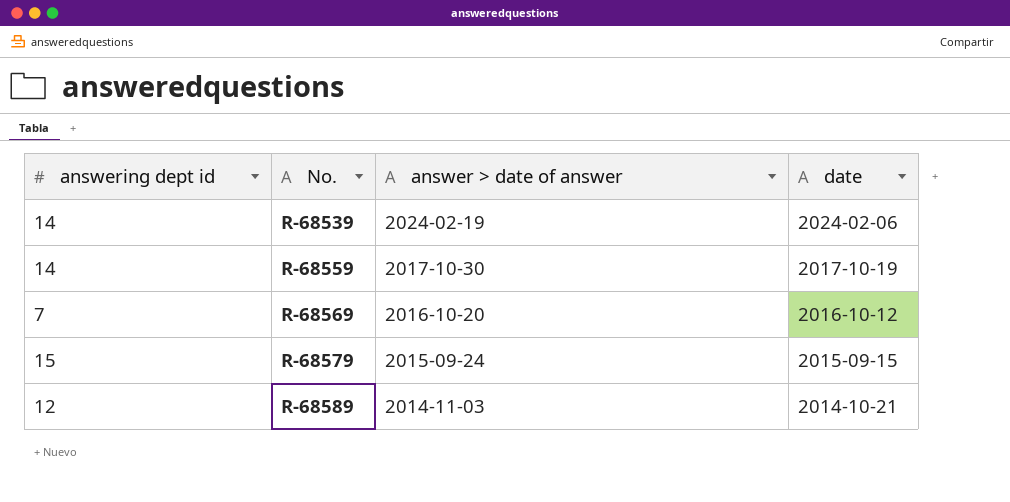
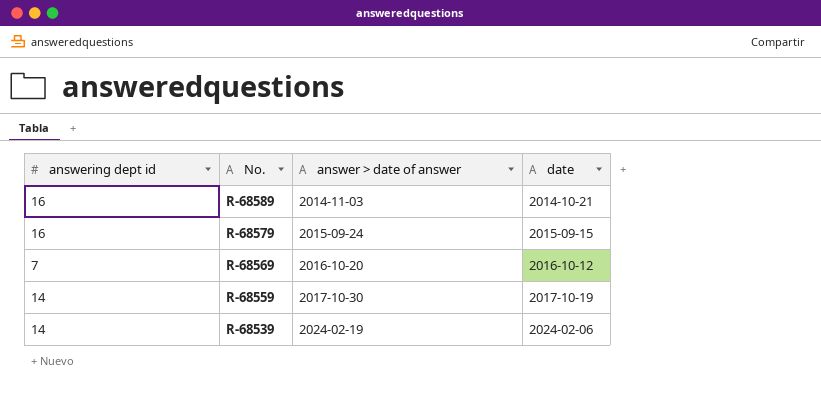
row order: No. ascending -> No. descending
R-68589 | answering dept id: 12 -> 16
R-68579 | answering dept id: 15 -> 16

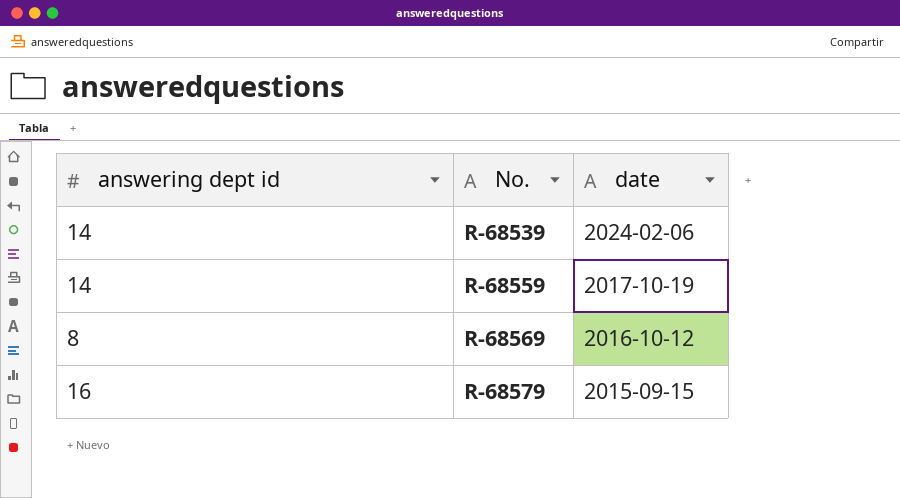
row order: No. descending -> No. ascending
column answer > date of answer | position: 3 -> none
row R-68589: 16 | 2014-11-03 | 2014-10-21 -> none
R-68569 | answering dept id: 7 -> 8

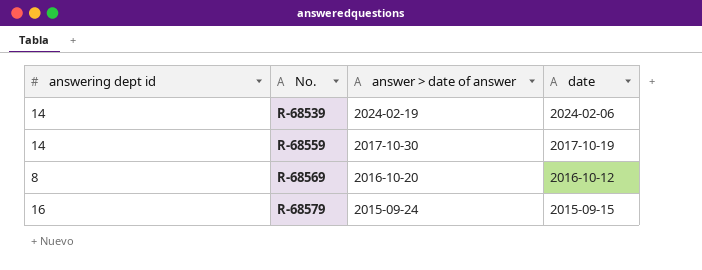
column answer > date of answer | position: none -> 3

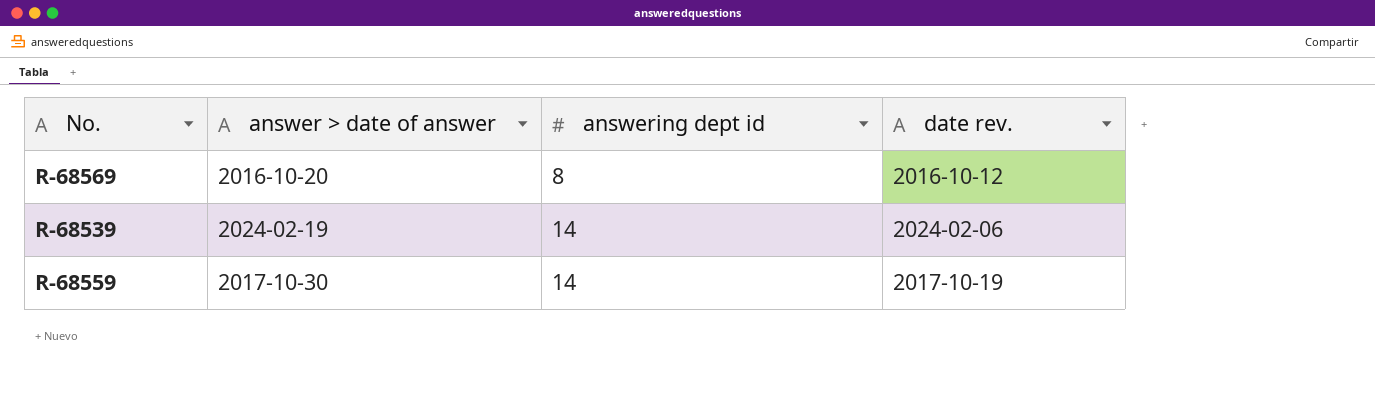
row order: No. ascending -> answering dept id ascending
column answering dept id | position: 1 -> 3
column name: date -> date rev.
row R-68579: 16 | 2015-09-24 | 2015-09-15 -> none

